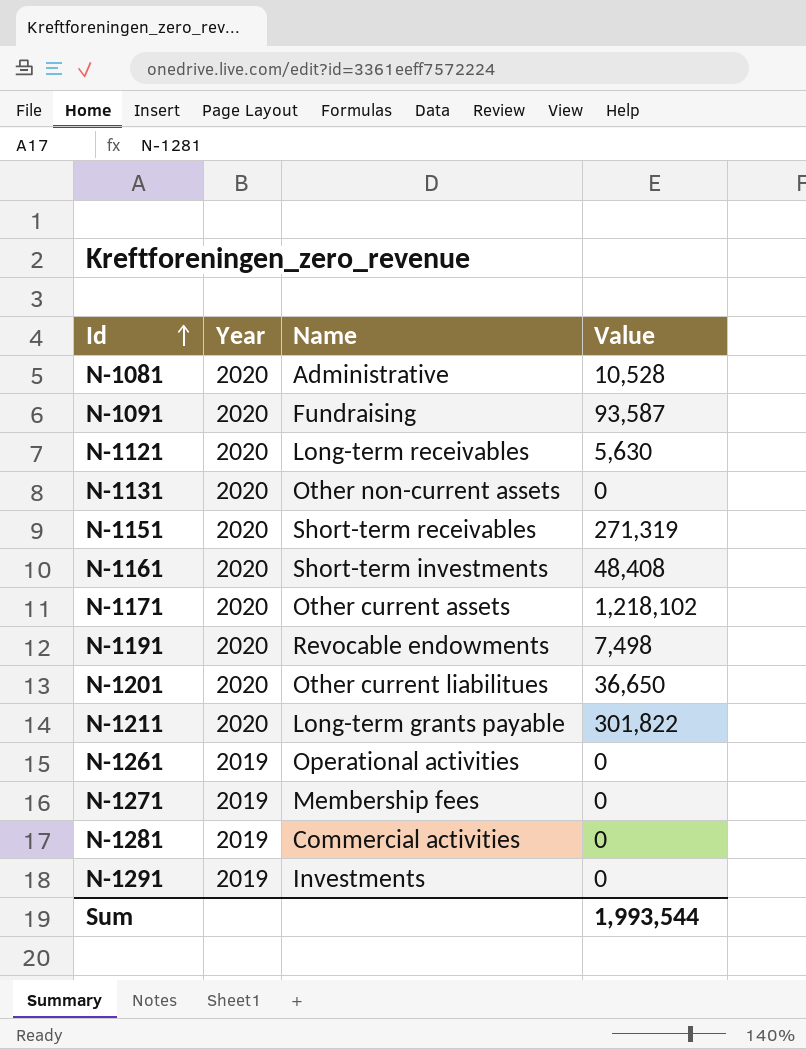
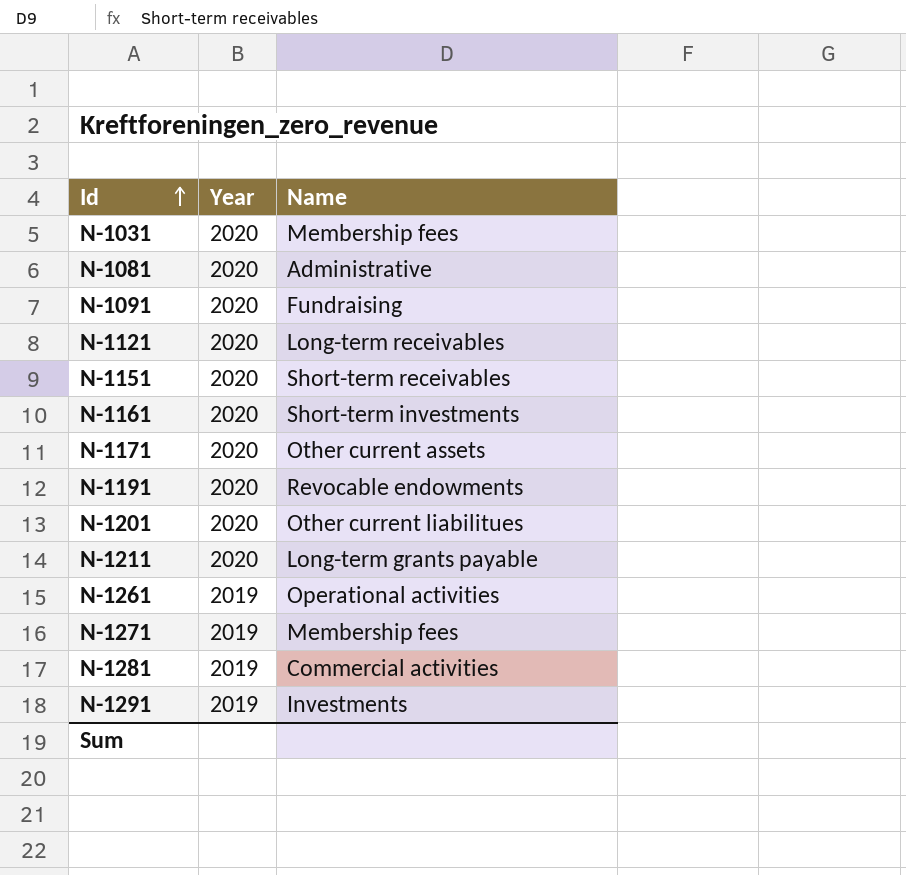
column Value | position: 4 -> none
row N-1131: 2020 | Other non-current assets | 0 -> none
row N-1031: none -> 2020 | Membership fees

